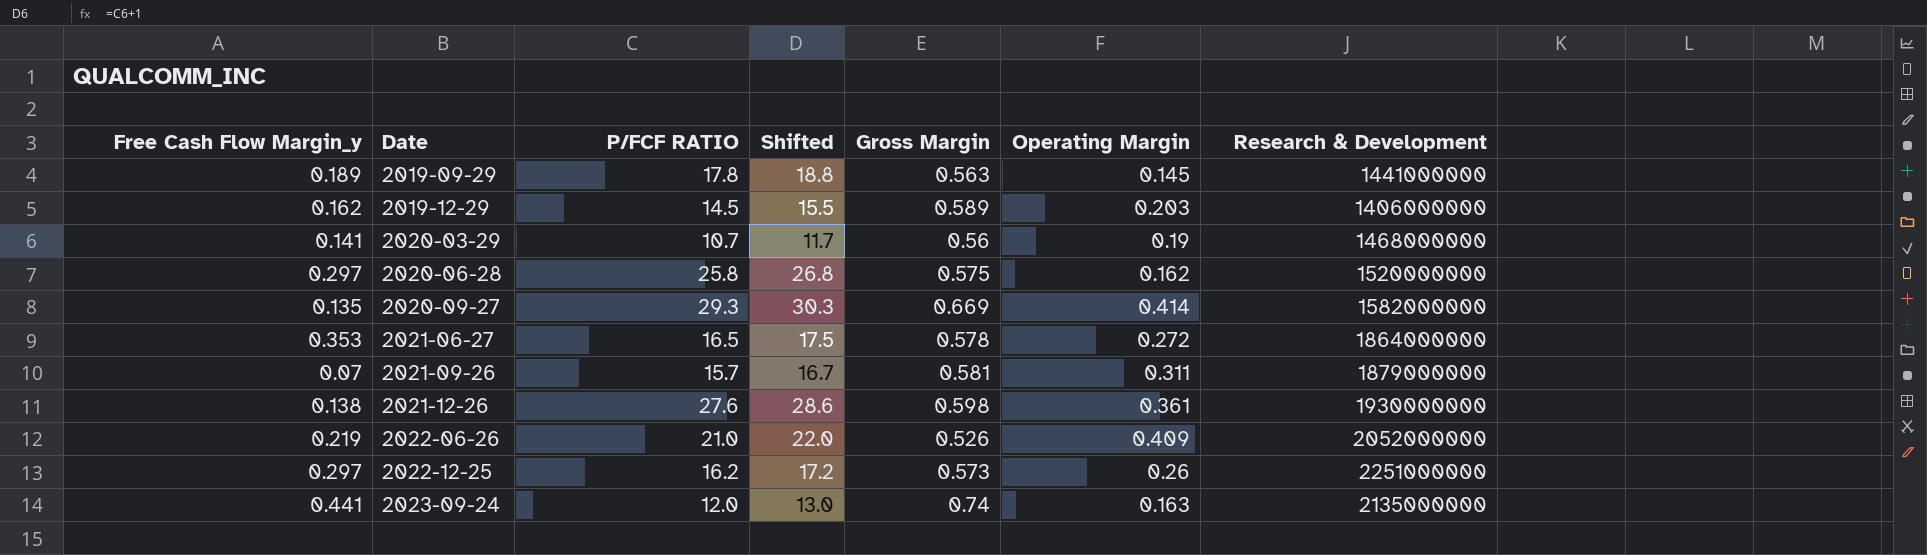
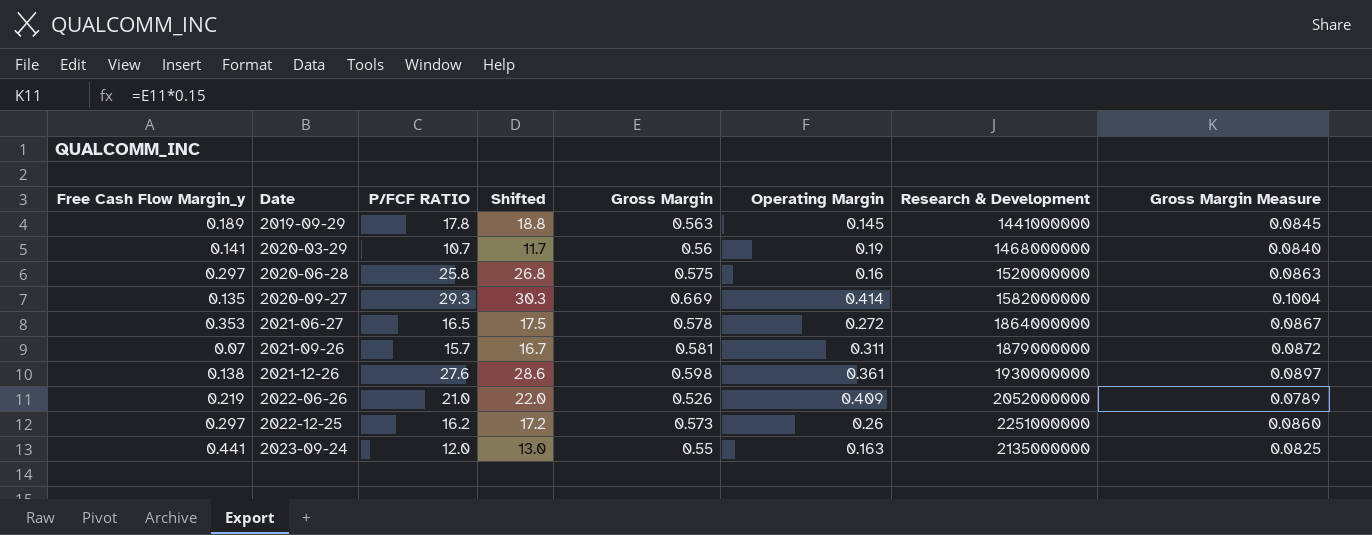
column Gross Margin Measure | formula: none -> [Gross Margin] * 0.15
row 2019-12-29: 0.162 | 14.5 | 15.5 | 0.589 | 0.203 | 1406000000 -> none
2020-06-28 | Operating Margin: 0.162 -> 0.16
2023-09-24 | Gross Margin: 0.74 -> 0.55

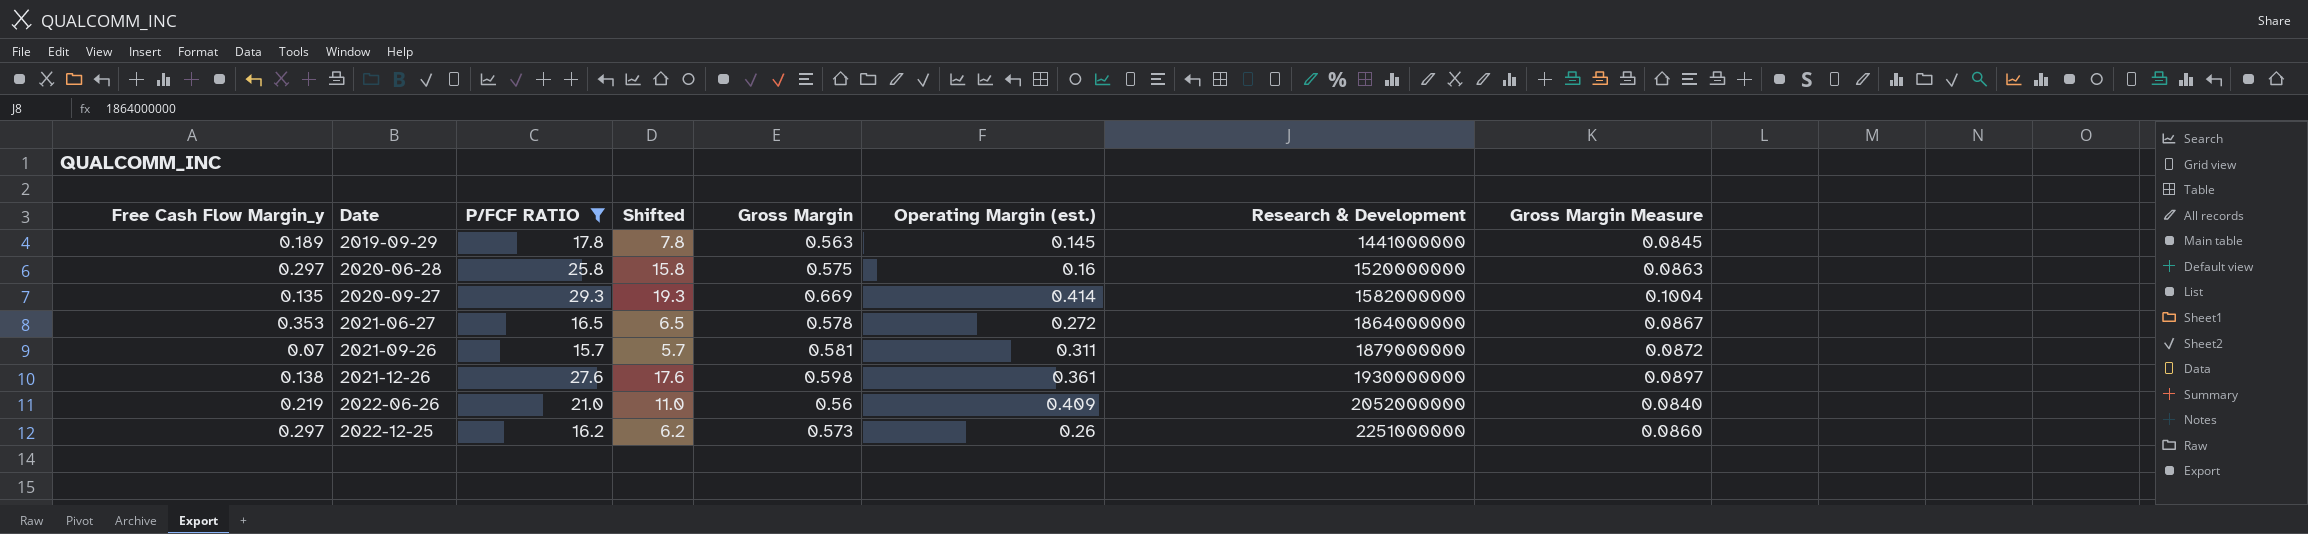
filter: none -> P/FCF RATIO >= 15.7
column Shifted | formula: [P/FCF RATIO] + 1 -> [P/FCF RATIO] - 10
column name: Operating Margin -> Operating Margin (est.)
2022-06-26 | Gross Margin: 0.526 -> 0.56
2022-06-26 | Gross Margin Measure: 0.0789 -> 0.0840

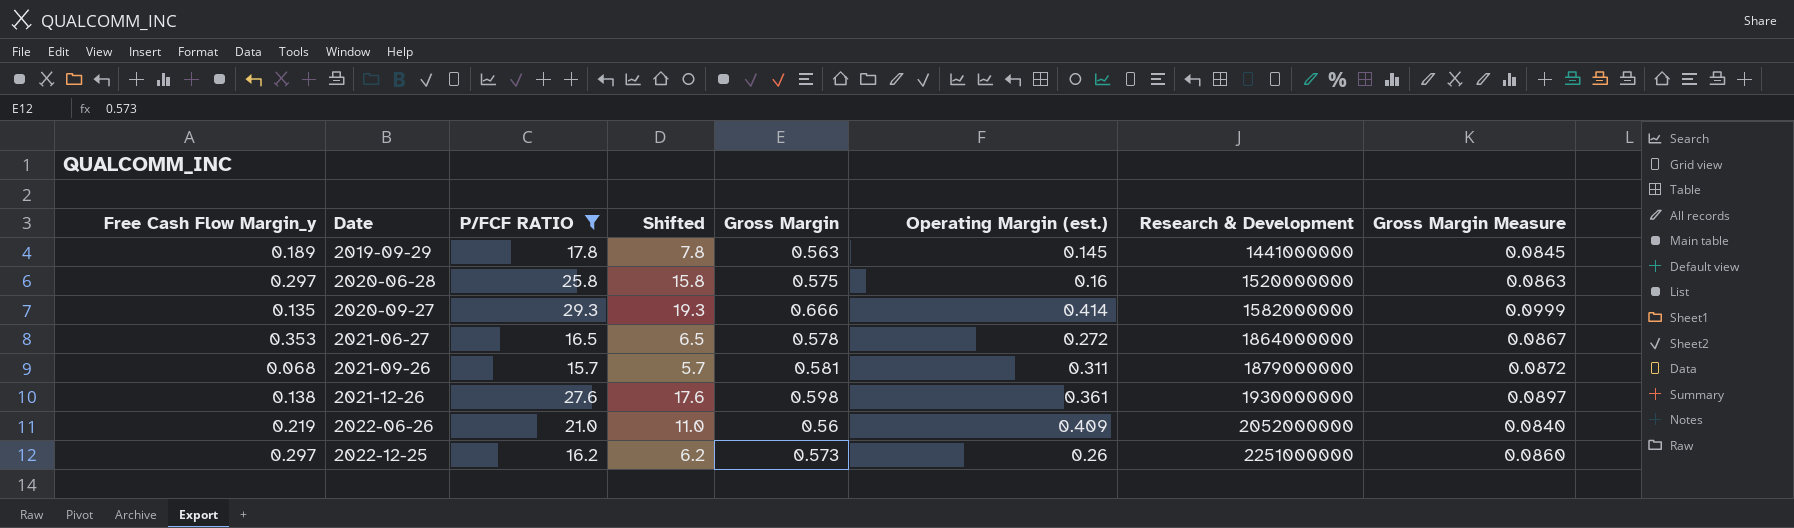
2020-09-27 | Gross Margin: 0.669 -> 0.666
2020-09-27 | Gross Margin Measure: 0.1004 -> 0.0999
2021-09-26 | Free Cash Flow Margin_y: 0.07 -> 0.068

